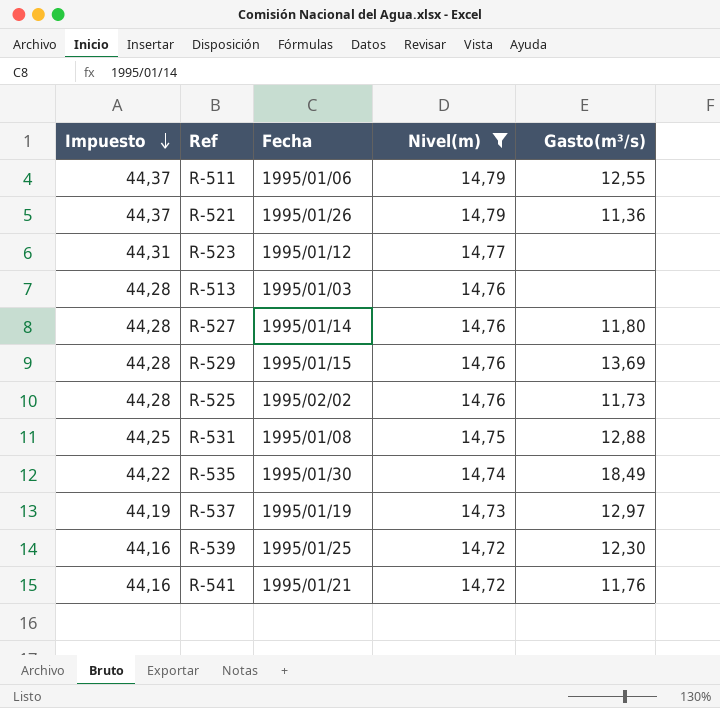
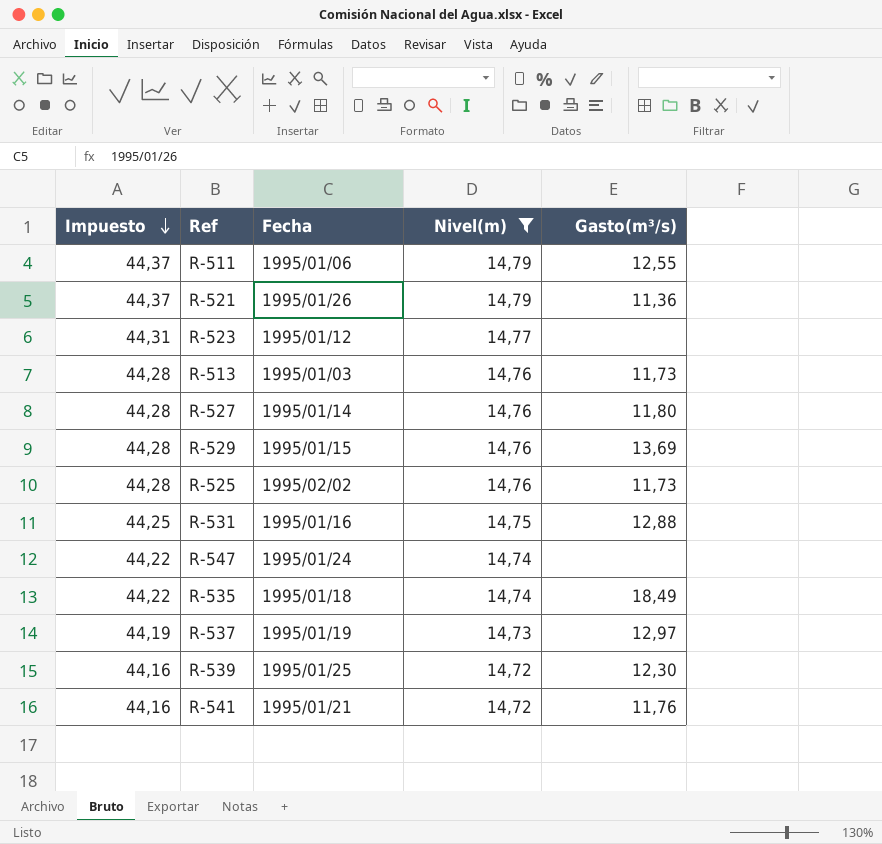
R-513 | Gasto(m³/s): none -> 11,73
R-531 | Fecha: 1995/01/08 -> 1995/01/16
row R-547: none -> 44,22 | 1995/01/24 | 14,74 | none
R-535 | Fecha: 1995/01/30 -> 1995/01/18

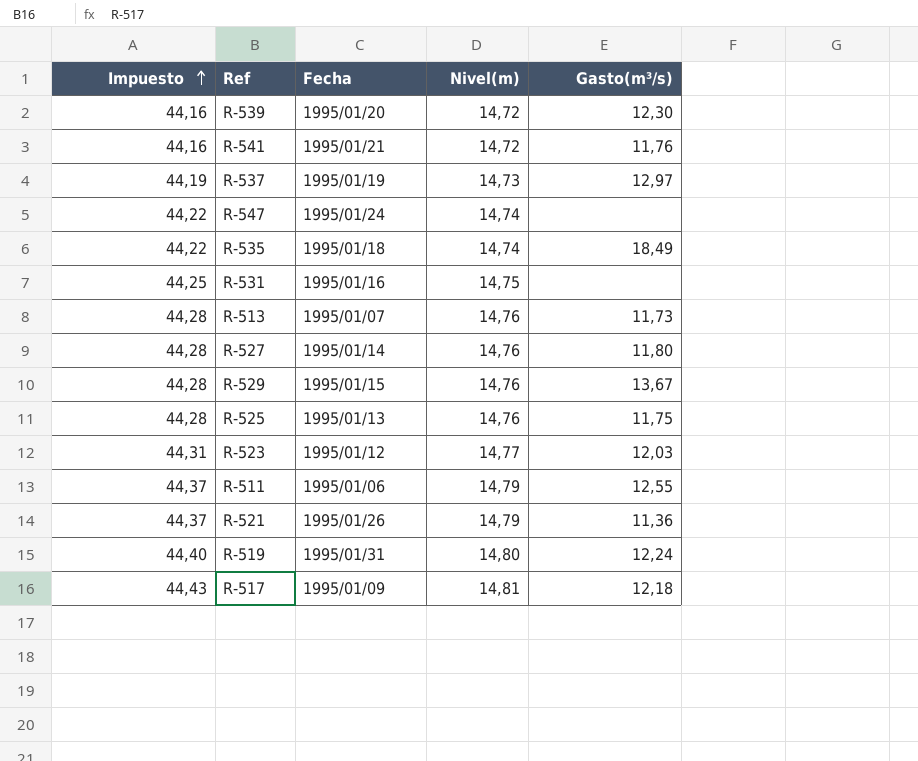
filter: Nivel(m) <= 14,79 -> none
row order: Impuesto descending -> Impuesto ascending
R-539 | Fecha: 1995/01/25 -> 1995/01/20
R-531 | Gasto(m³/s): 12,88 -> none
R-513 | Fecha: 1995/01/03 -> 1995/01/07
R-529 | Gasto(m³/s): 13,69 -> 13,67
R-525 | Fecha: 1995/02/02 -> 1995/01/13
R-525 | Gasto(m³/s): 11,73 -> 11,75
R-523 | Gasto(m³/s): none -> 12,03

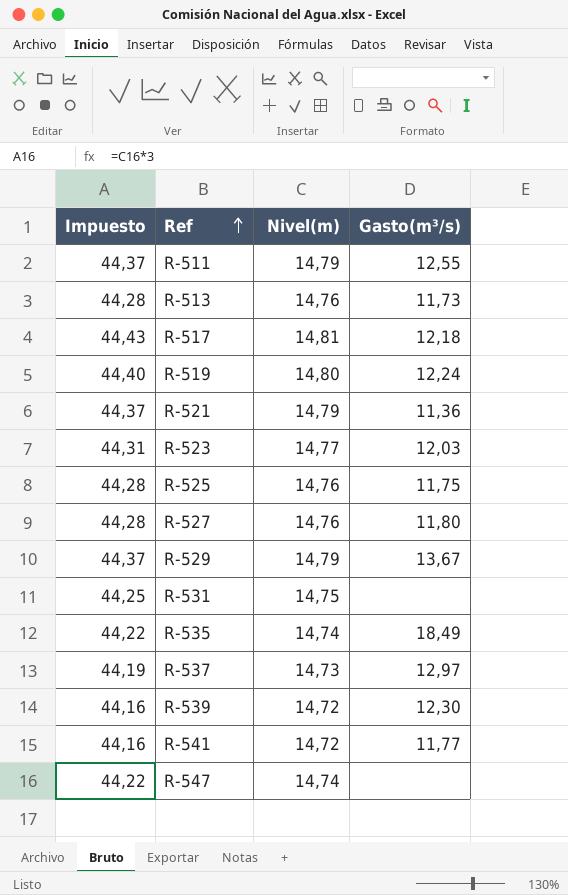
row order: Impuesto ascending -> Ref ascending
column Fecha | position: 3 -> none
R-529 | Impuesto: 44,28 -> 44,37
R-529 | Nivel(m): 14,76 -> 14,79
R-541 | Gasto(m³/s): 11,76 -> 11,77

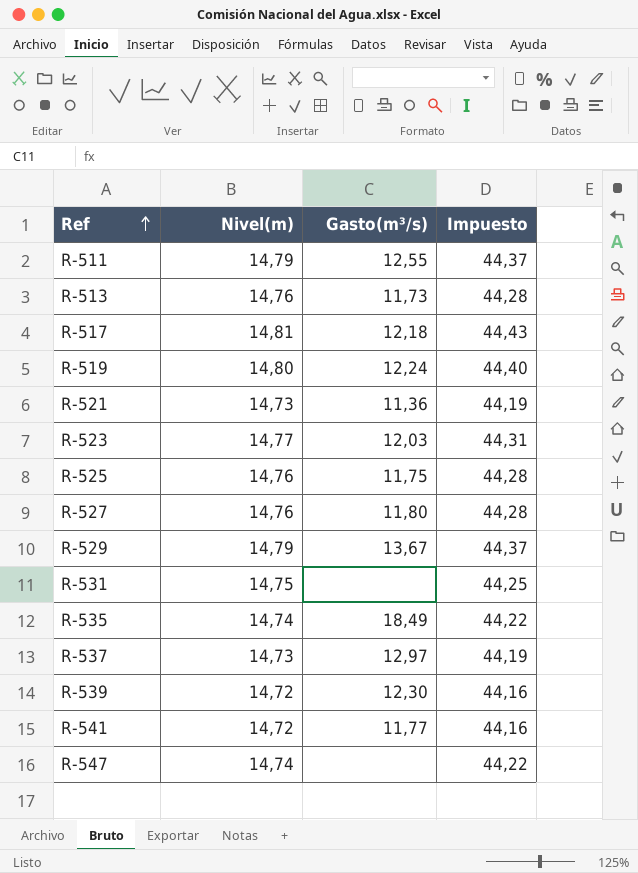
column Impuesto | position: 1 -> 4
R-521 | Nivel(m): 14,79 -> 14,73
R-521 | Impuesto: 44,37 -> 44,19

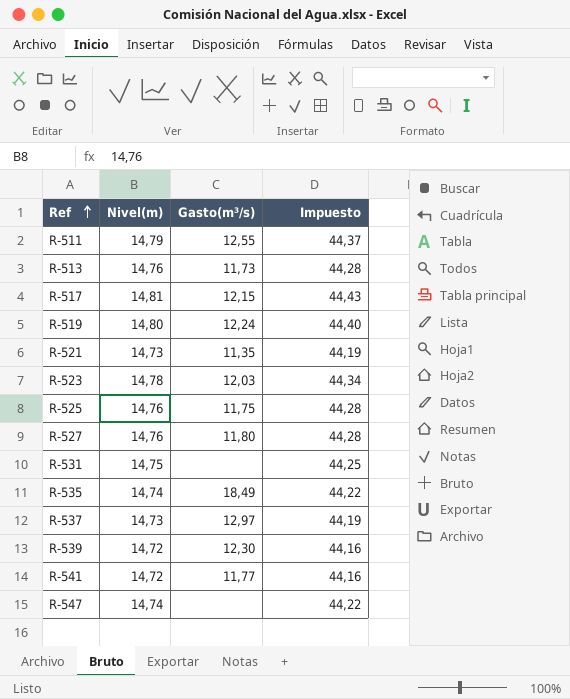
row R-529: 14,79 | 13,67 | 44,37 -> none
R-517 | Gasto(m³/s): 12,18 -> 12,15
R-521 | Gasto(m³/s): 11,36 -> 11,35
R-523 | Nivel(m): 14,77 -> 14,78
R-523 | Impuesto: 44,31 -> 44,34

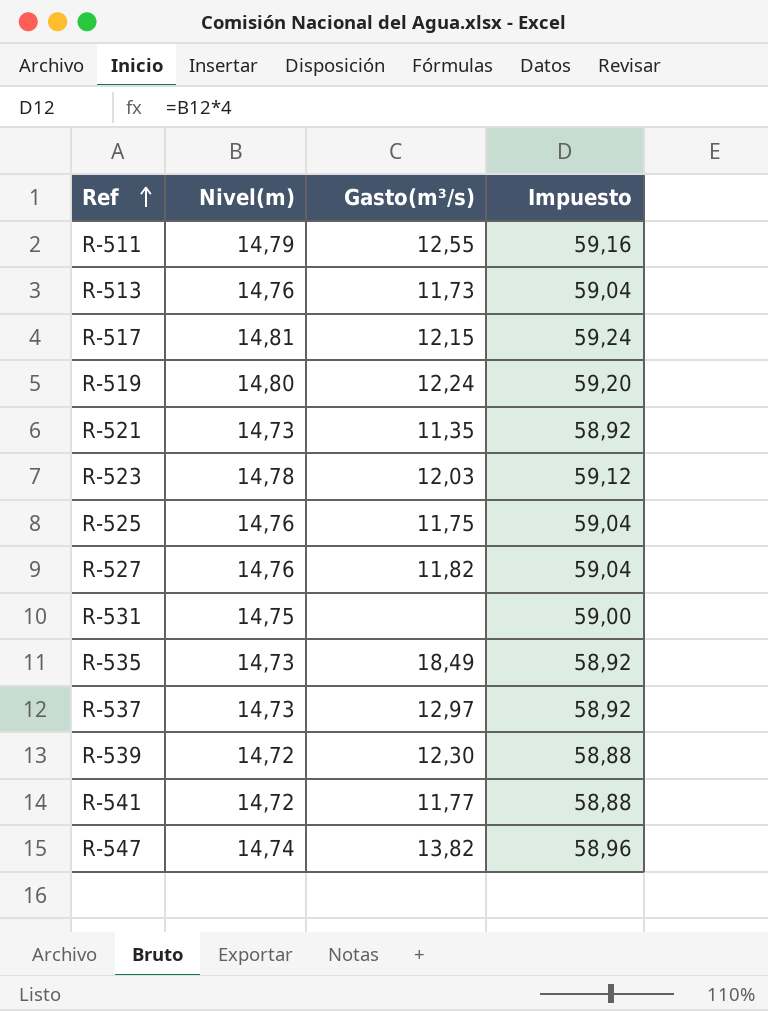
column Impuesto | formula: [Nivel(m)] * 3 -> [Nivel(m)] * 4
R-527 | Gasto(m³/s): 11,80 -> 11,82
R-535 | Nivel(m): 14,74 -> 14,73
R-547 | Gasto(m³/s): none -> 13,82

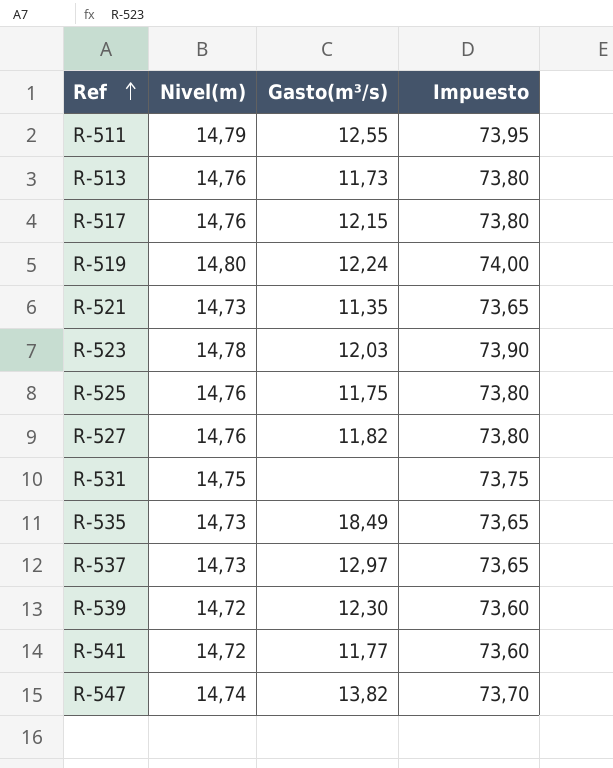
column Impuesto | formula: [Nivel(m)] * 4 -> [Nivel(m)] * 5
R-517 | Nivel(m): 14,81 -> 14,76

